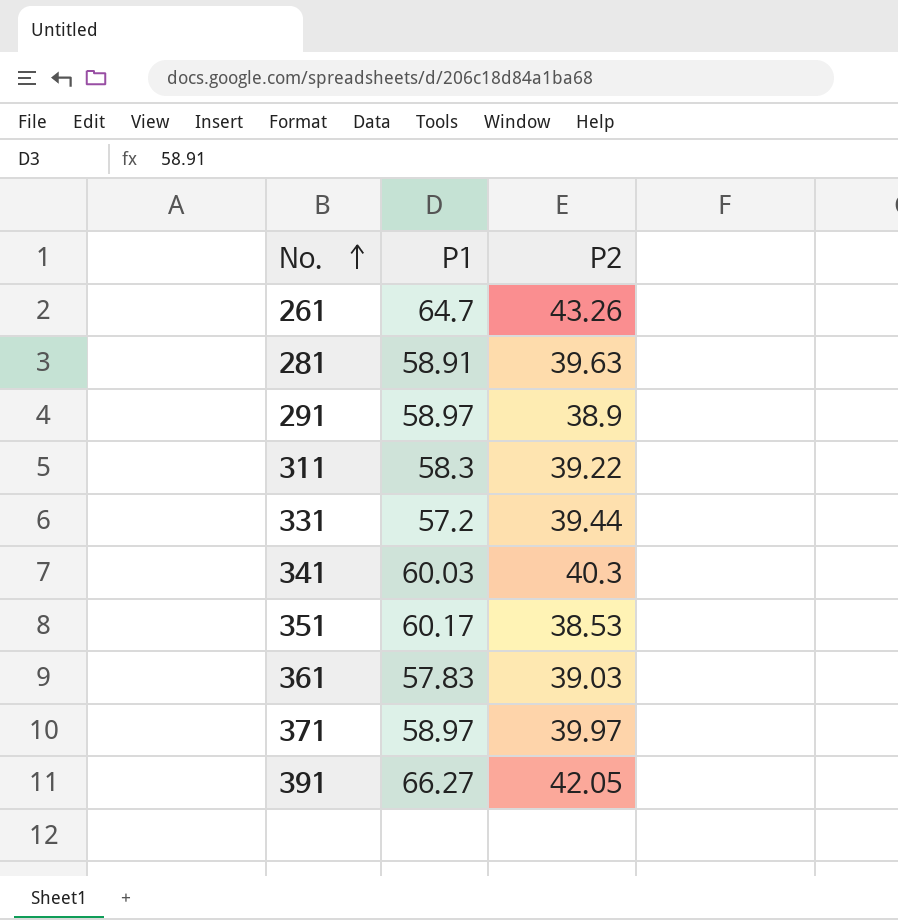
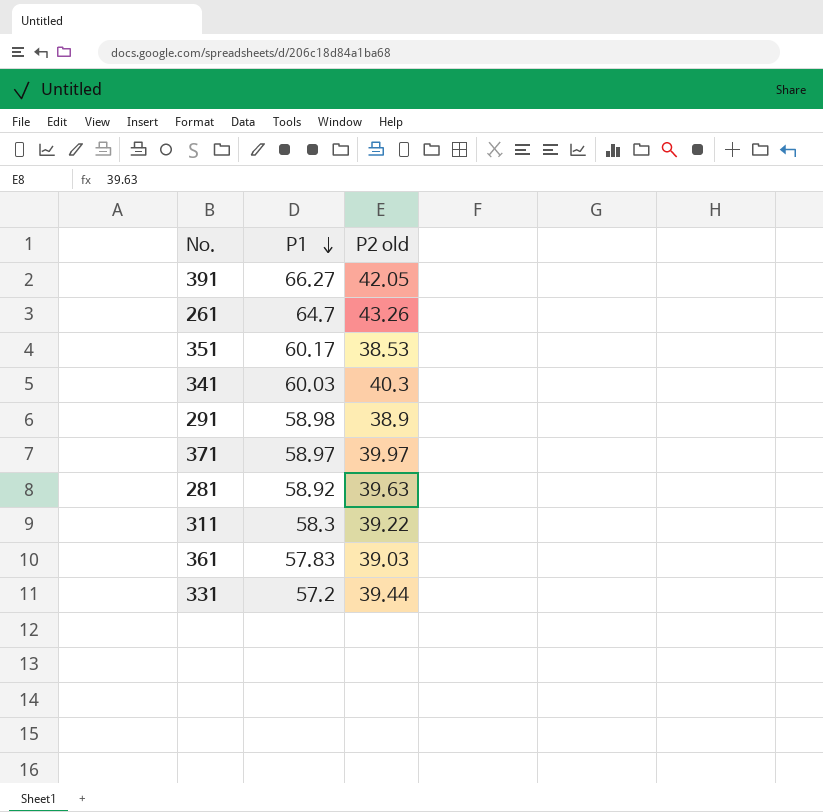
row order: No. ascending -> P1 descending
column name: P2 -> P2 old
291 | P1: 58.97 -> 58.98
281 | P1: 58.91 -> 58.92

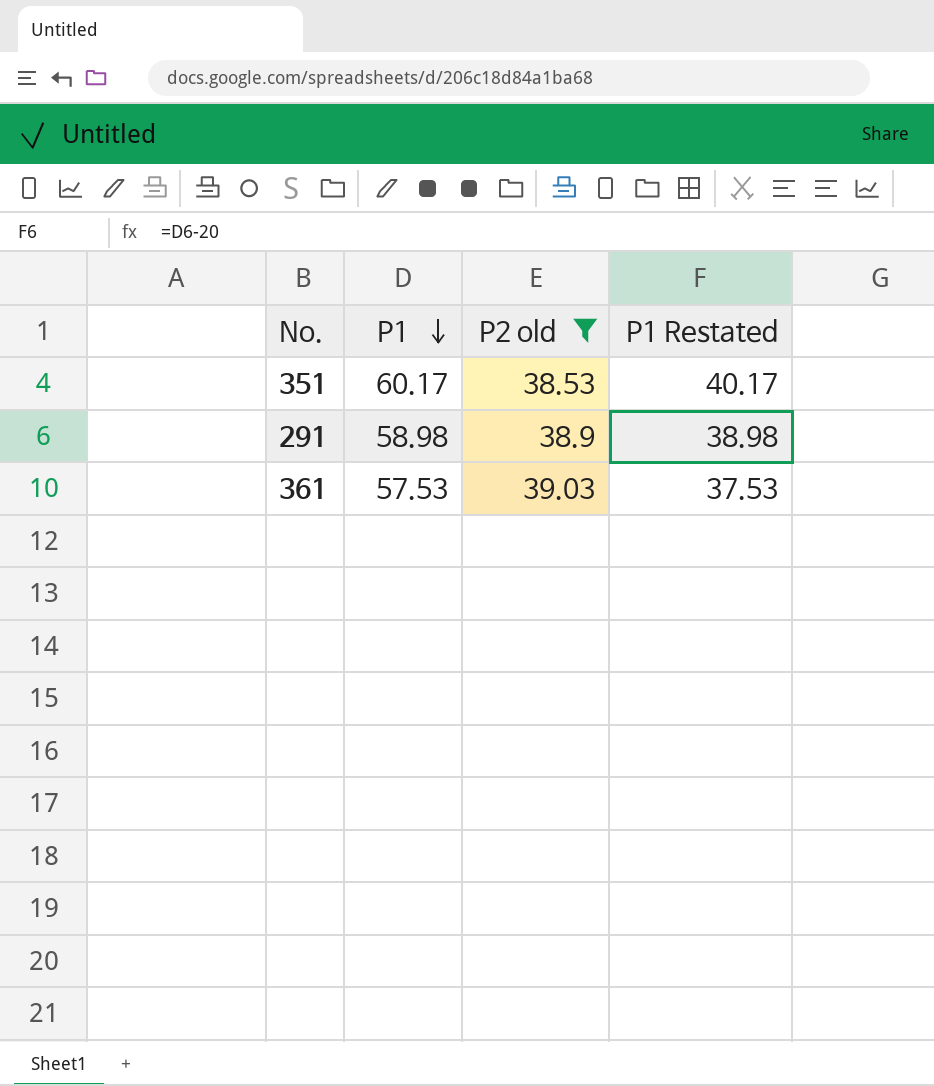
filter: none -> P2 old <= 39.03
column P1 Restated | formula: none -> [P1] - 20
361 | P1: 57.83 -> 57.53

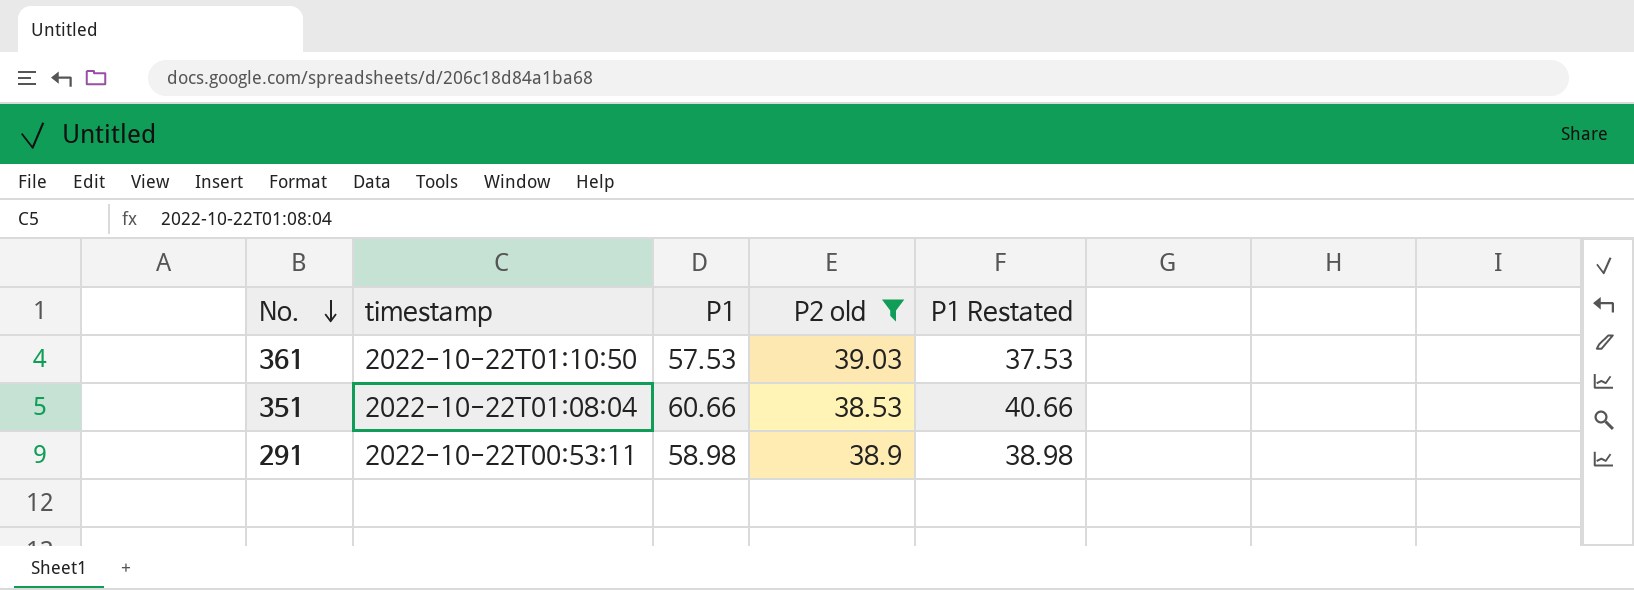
row order: P1 descending -> No. descending
column timestamp | position: none -> 2
351 | P1: 60.17 -> 60.66
351 | P1 Restated: 40.17 -> 40.66

